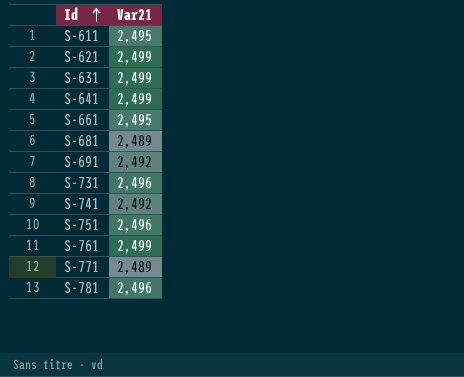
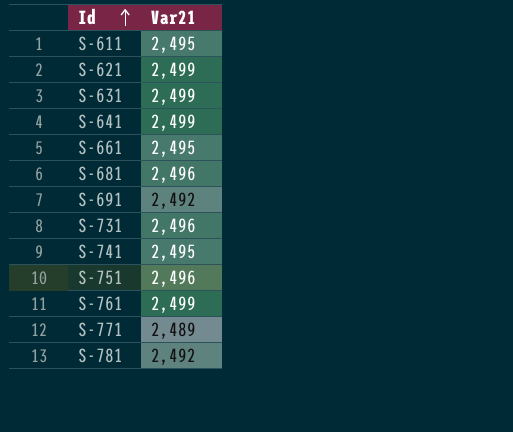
S-681 | Var21: 2,489 -> 2,496
S-741 | Var21: 2,492 -> 2,495
S-781 | Var21: 2,496 -> 2,492

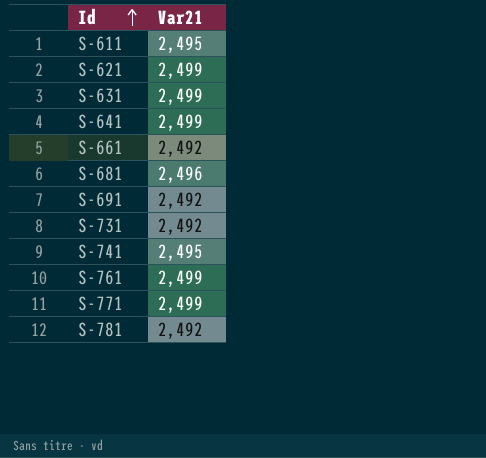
row S-751: 2,496 -> none
S-661 | Var21: 2,495 -> 2,492
S-731 | Var21: 2,496 -> 2,492
S-771 | Var21: 2,489 -> 2,499

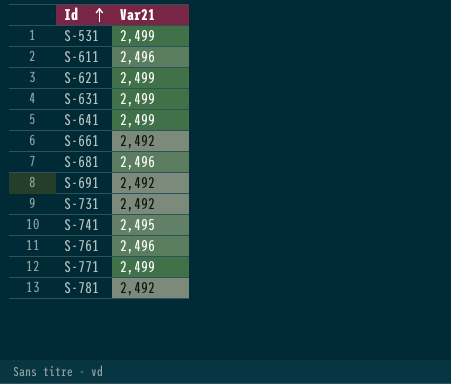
row S-531: none -> 2,499
S-611 | Var21: 2,495 -> 2,496
S-761 | Var21: 2,499 -> 2,496

